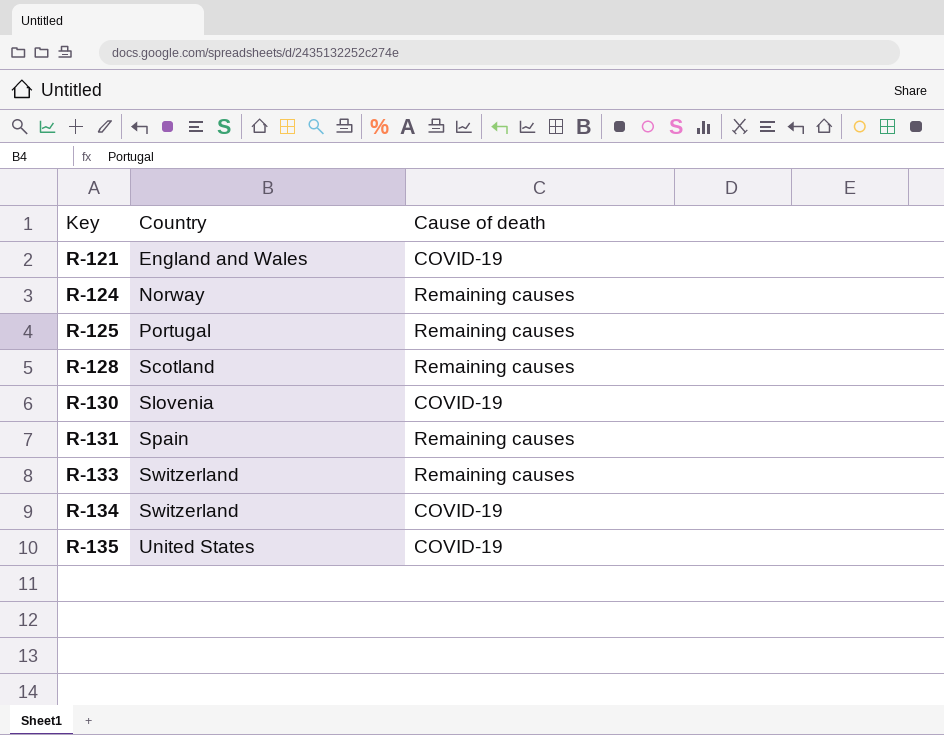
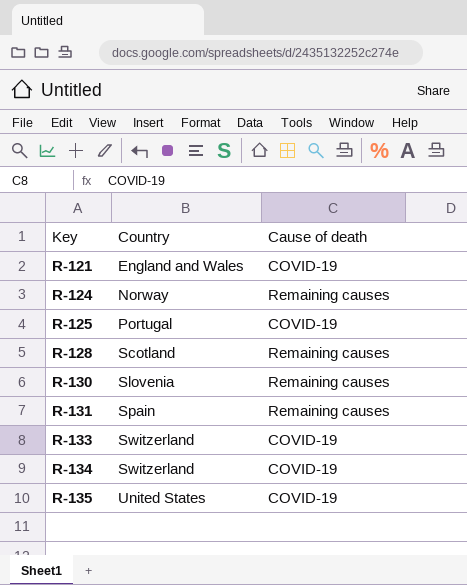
R-125 | Cause of death: Remaining causes -> COVID-19
R-130 | Cause of death: COVID-19 -> Remaining causes
R-133 | Cause of death: Remaining causes -> COVID-19

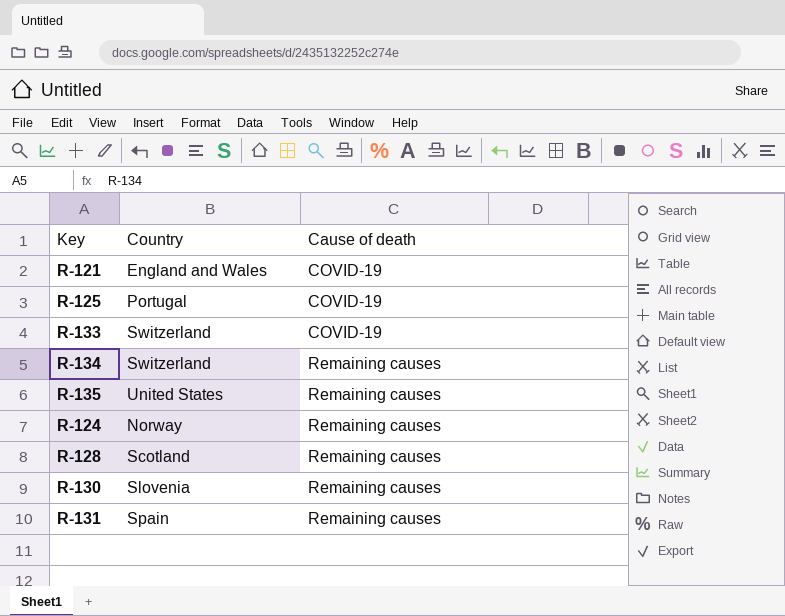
row order: Key ascending -> Cause of death ascending
R-134 | Cause of death: COVID-19 -> Remaining causes
R-135 | Cause of death: COVID-19 -> Remaining causes

